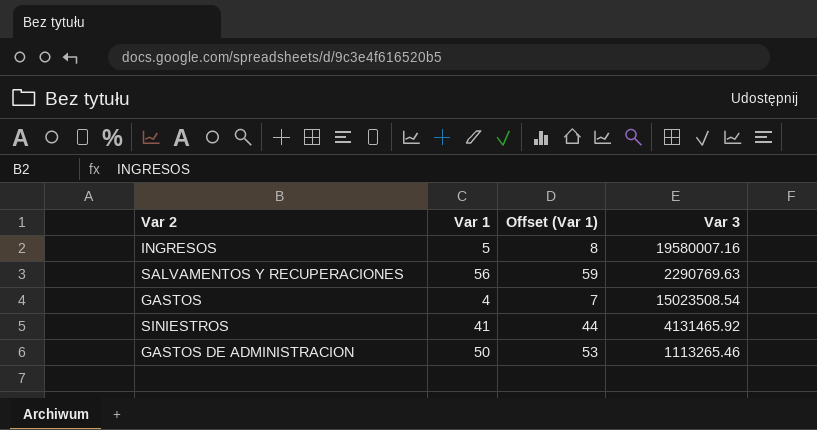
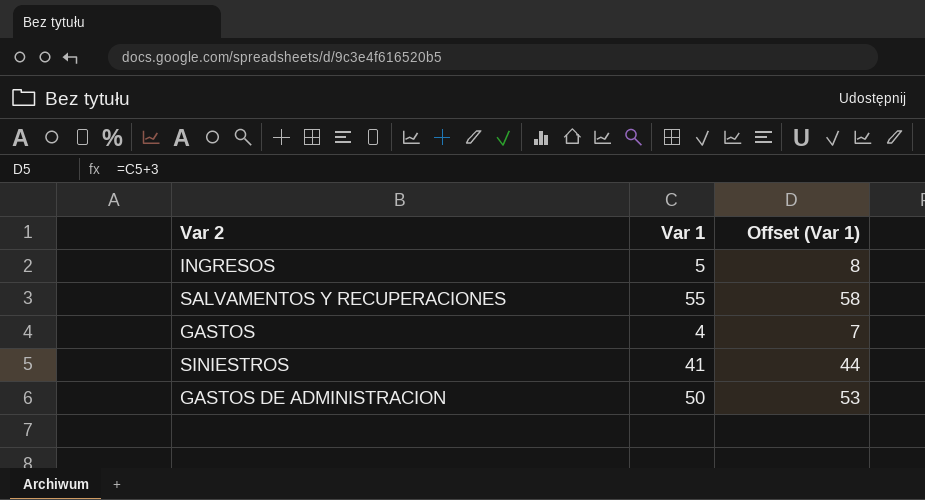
column Var 3 | position: 4 -> none
SALVAMENTOS Y RECUPERACIONES | Var 1: 56 -> 55
SALVAMENTOS Y RECUPERACIONES | Offset (Var 1): 59 -> 58

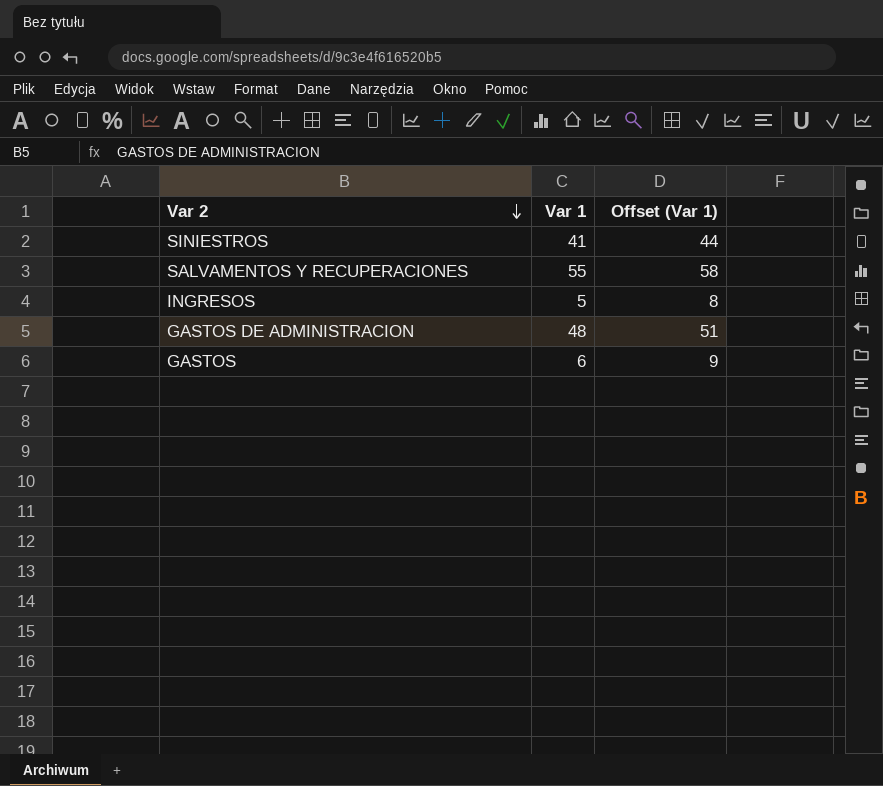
row order: none -> Var 2 descending
GASTOS DE ADMINISTRACION | Var 1: 50 -> 48
GASTOS DE ADMINISTRACION | Offset (Var 1): 53 -> 51
GASTOS | Var 1: 4 -> 6
GASTOS | Offset (Var 1): 7 -> 9

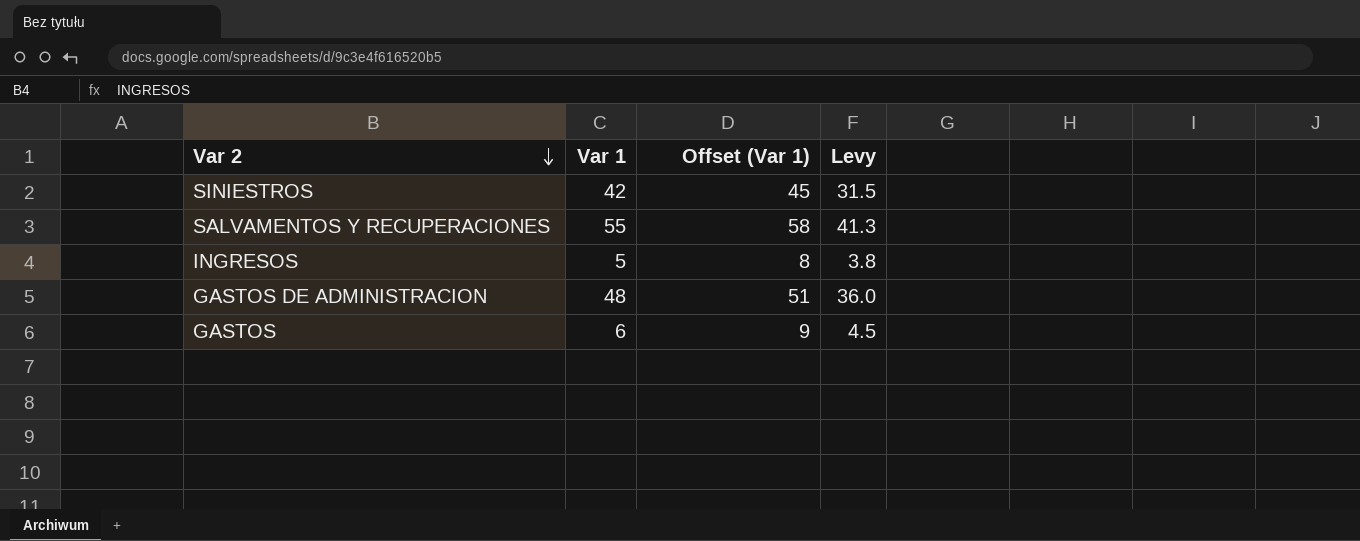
column Levy | formula: none -> [Var 1] * 0.75
SINIESTROS | Var 1: 41 -> 42
SINIESTROS | Offset (Var 1): 44 -> 45

